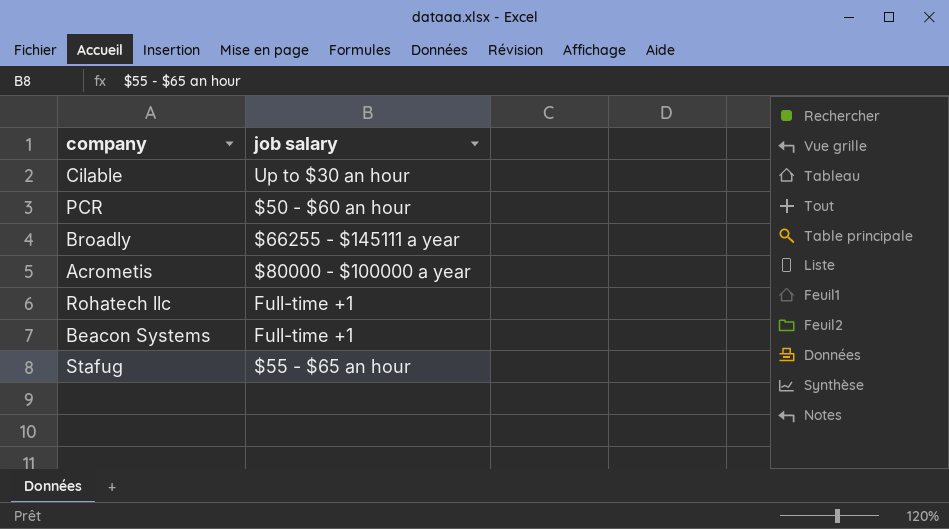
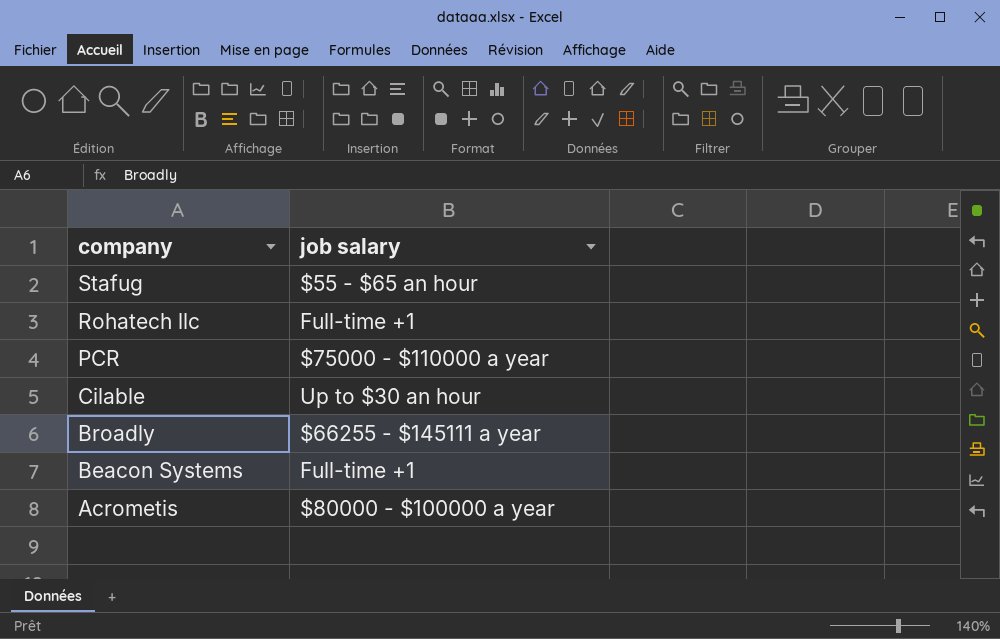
row order: none -> company descending
PCR | job salary: $50 - $60 an hour -> $75000 - $110000 a year

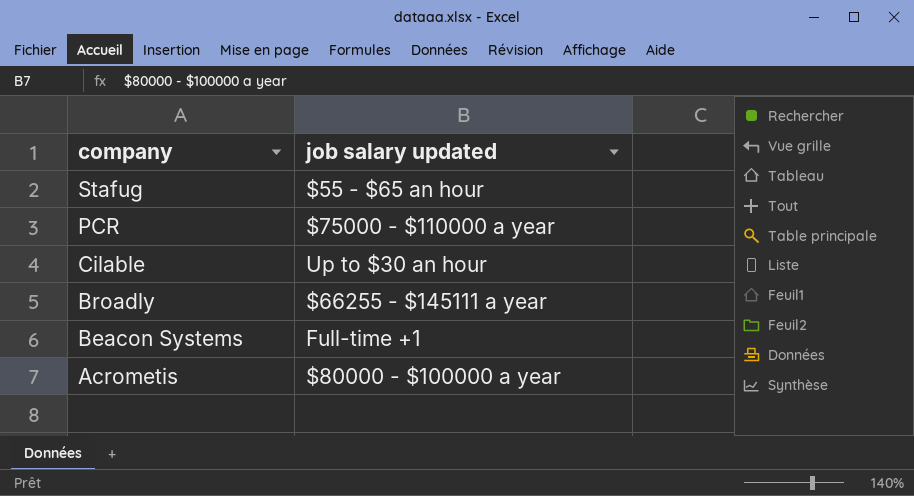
column name: job salary -> job salary updated
row Rohatech llc: Full-time +1 -> none

